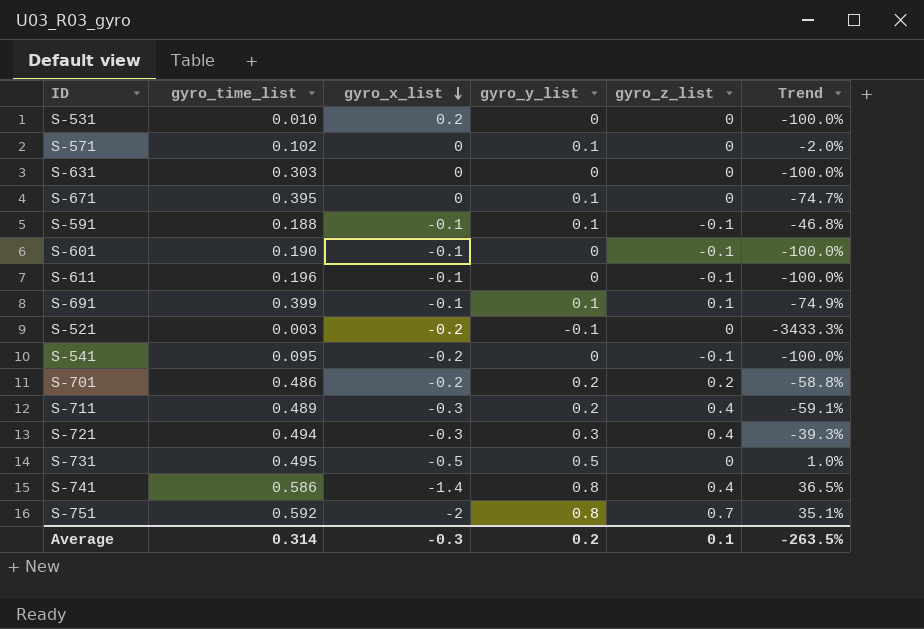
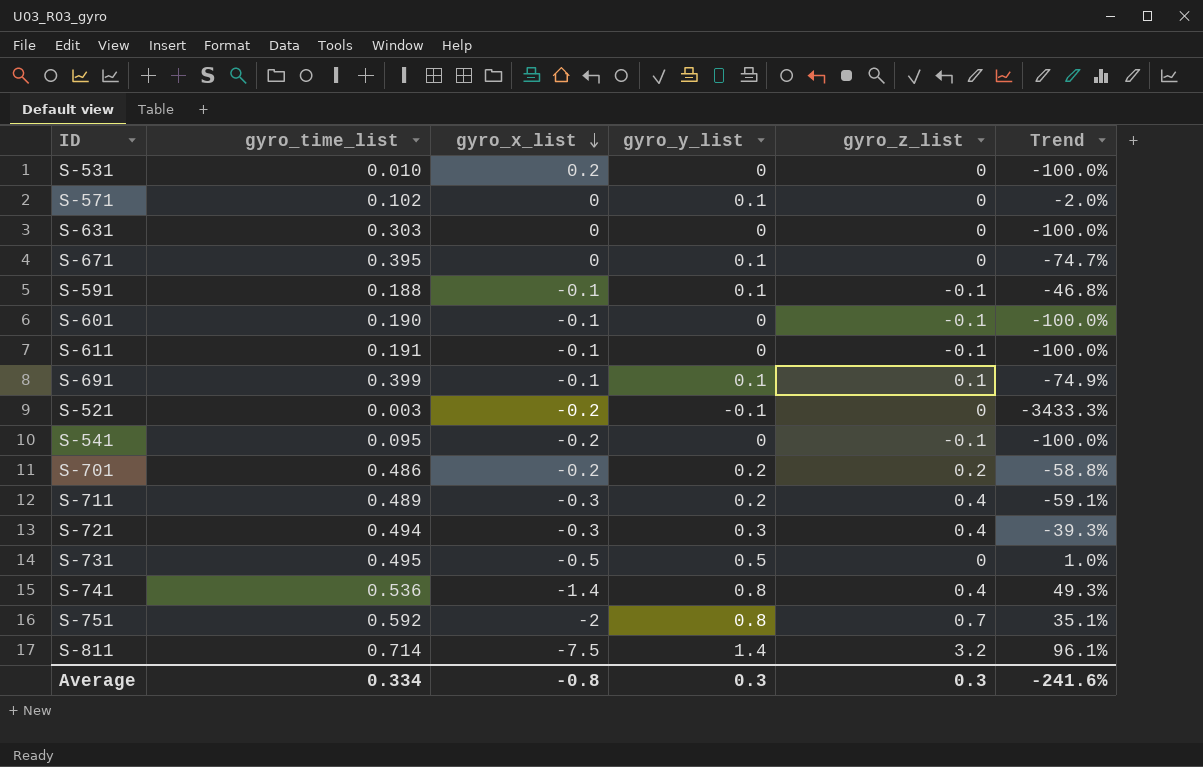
S-611 | gyro_time_list: 0.196 -> 0.191
S-741 | gyro_time_list: 0.586 -> 0.536
S-741 | Trend: 36.5% -> 49.3%
row S-811: none -> 0.714 | -7.5 | 1.4 | 3.2 | 96.1%
Average | gyro_time_list: 0.314 -> 0.334
Average | gyro_x_list: -0.3 -> -0.8
Average | gyro_y_list: 0.2 -> 0.3
Average | gyro_z_list: 0.1 -> 0.3
Average | Trend: -263.5% -> -241.6%

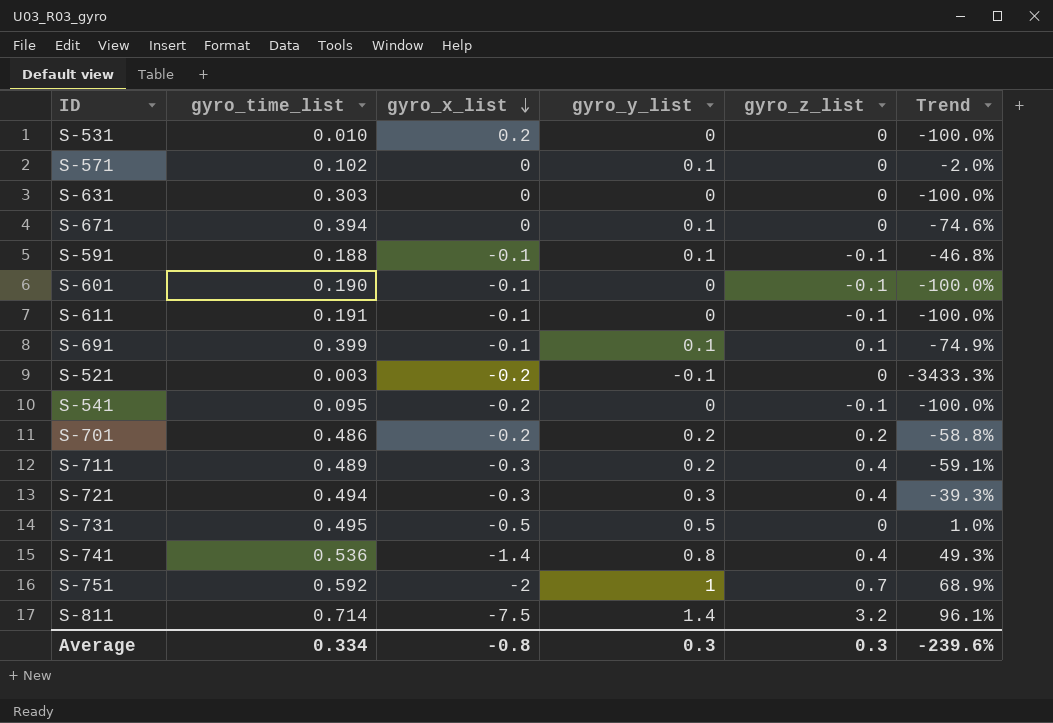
S-671 | gyro_time_list: 0.395 -> 0.394
S-671 | Trend: -74.7% -> -74.6%
S-751 | gyro_y_list: 0.8 -> 1
S-751 | Trend: 35.1% -> 68.9%
Average | Trend: -241.6% -> -239.6%

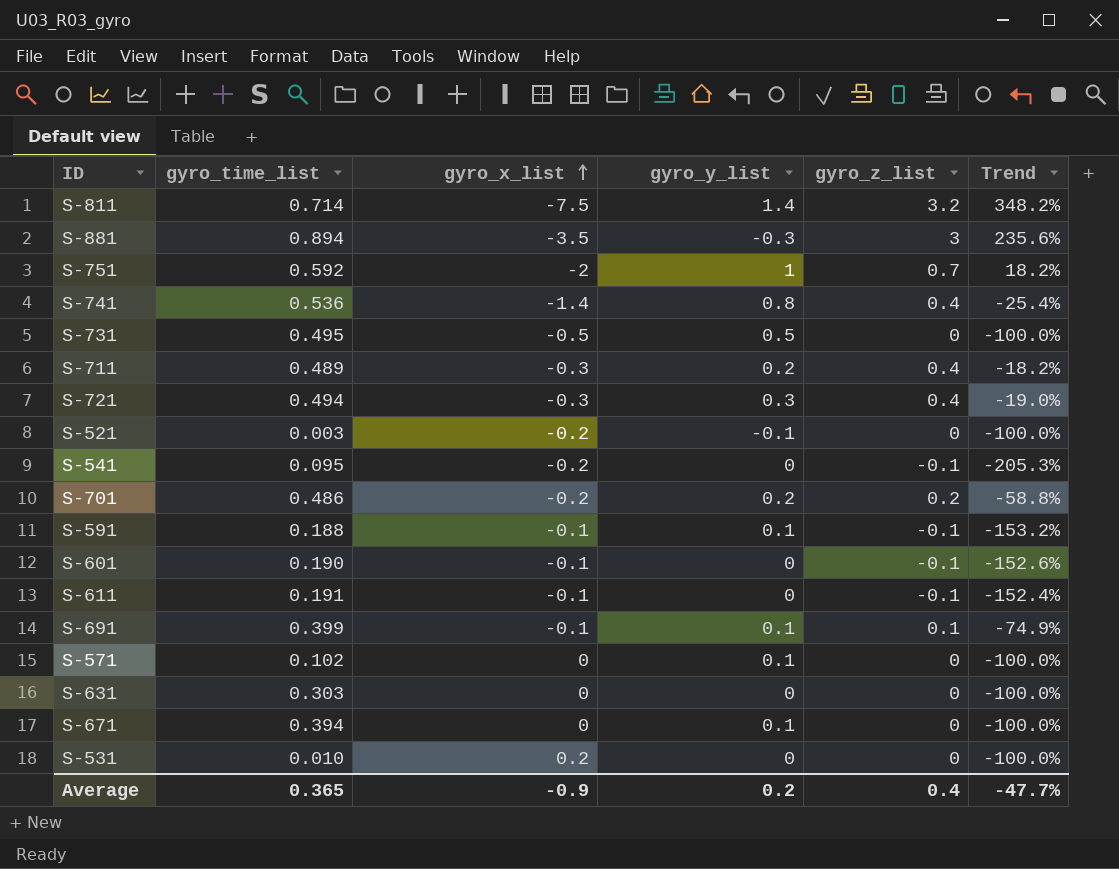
row order: gyro_x_list descending -> gyro_x_list ascending
column Trend | formula: ([gyro_y_list] - [gyro_time_list]) / [gyro_time_list] -> ([gyro_z_list] - [gyro_time_list]) / [gyro_time_list]
row S-881: none -> 0.894 | -3.5 | -0.3 | 3 | 235.6%
Average | gyro_time_list: 0.334 -> 0.365
Average | gyro_x_list: -0.8 -> -0.9
Average | gyro_y_list: 0.3 -> 0.2
Average | gyro_z_list: 0.3 -> 0.4
Average | Trend: -239.6% -> -47.7%

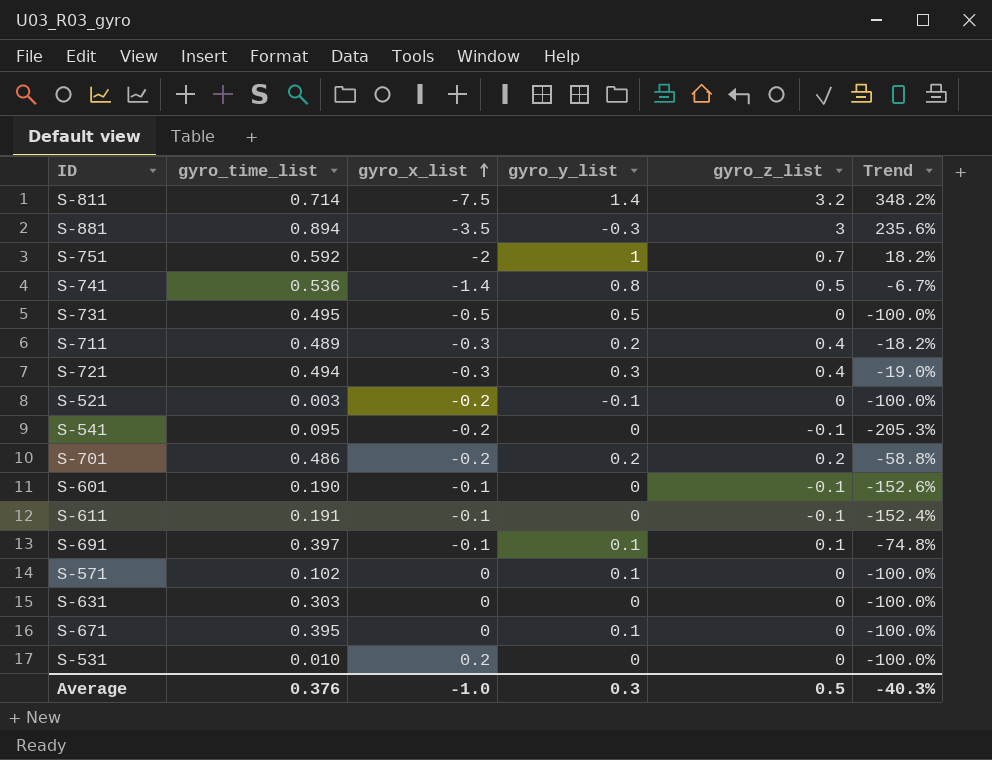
row S-591: 0.188 | -0.1 | 0.1 | -0.1 | -153.2% -> none
S-741 | gyro_z_list: 0.4 -> 0.5
S-741 | Trend: -25.4% -> -6.7%
S-691 | gyro_time_list: 0.399 -> 0.397
S-691 | Trend: -74.9% -> -74.8%
S-671 | gyro_time_list: 0.394 -> 0.395
Average | gyro_time_list: 0.365 -> 0.376
Average | gyro_x_list: -0.9 -> -1.0
Average | gyro_y_list: 0.2 -> 0.3
Average | gyro_z_list: 0.4 -> 0.5
Average | Trend: -47.7% -> -40.3%

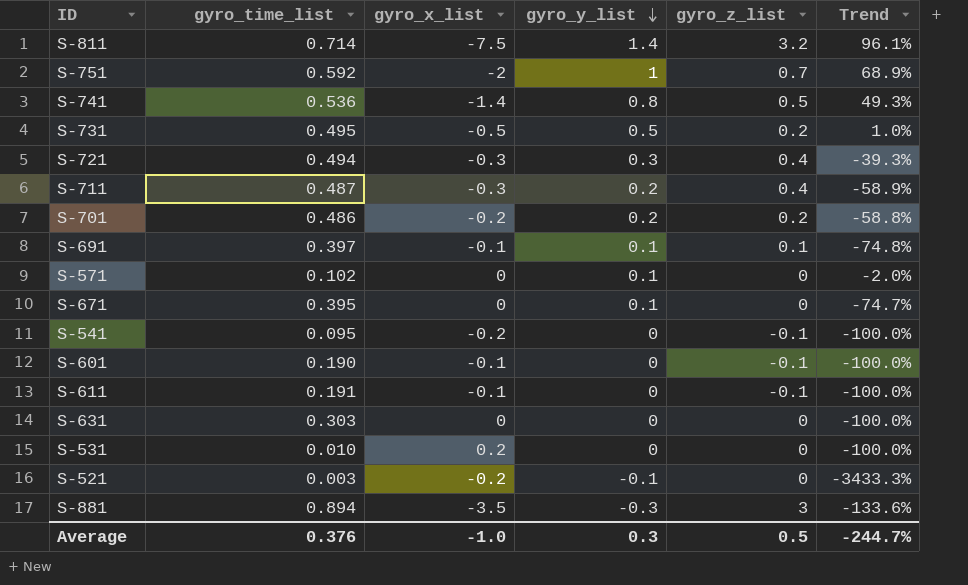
row order: gyro_x_list ascending -> gyro_y_list descending
column Trend | formula: ([gyro_z_list] - [gyro_time_list]) / [gyro_time_list] -> ([gyro_y_list] - [gyro_time_list]) / [gyro_time_list]
S-731 | gyro_z_list: 0 -> 0.2
S-711 | gyro_time_list: 0.489 -> 0.487
Average | Trend: -40.3% -> -244.7%

